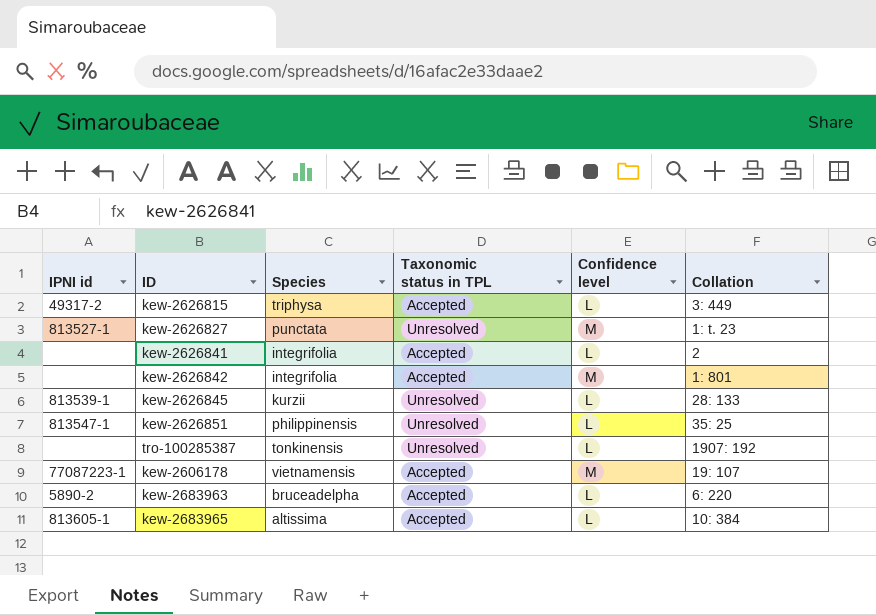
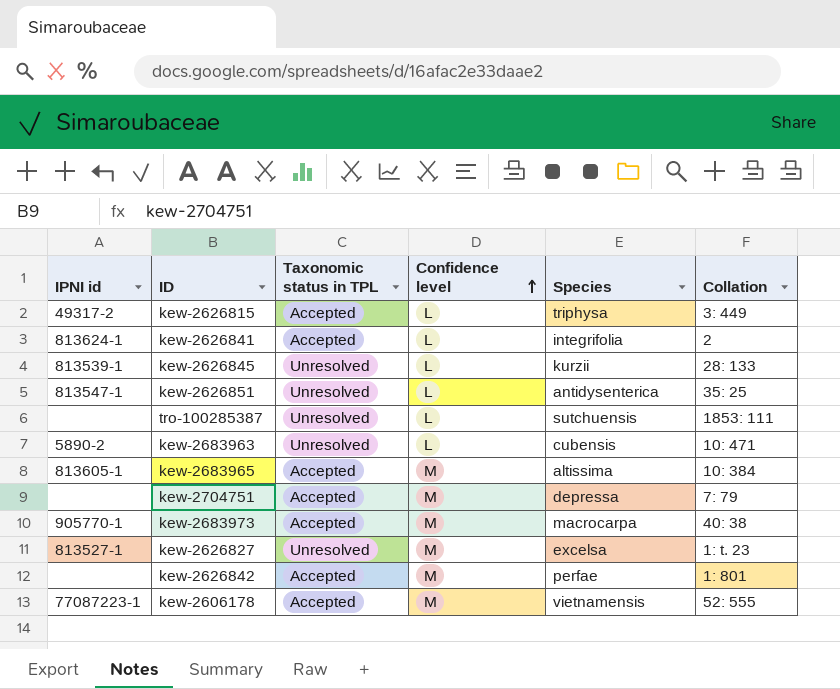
row order: none -> Confidence level ascending
column Species | position: 3 -> 5
kew-2626841 | IPNI id: none -> 813624-1
kew-2626851 | Species: philippinensis -> antidysenterica
tro-100285387 | Species: tonkinensis -> sutchuensis
tro-100285387 | Collation: 1907: 192 -> 1853: 111
kew-2683963 | Taxonomic status in TPL: Accepted -> Unresolved
kew-2683963 | Species: bruceadelpha -> cubensis
kew-2683963 | Collation: 6: 220 -> 10: 471
kew-2683965 | Confidence level: L -> M
row kew-2704751: none -> none | Accepted | M | depressa | 7: 79
row kew-2683973: none -> 905770-1 | Accepted | M | macrocarpa | 40: 38
kew-2626827 | Species: punctata -> excelsa
kew-2626842 | Species: integrifolia -> perfae
kew-2606178 | Collation: 19: 107 -> 52: 555

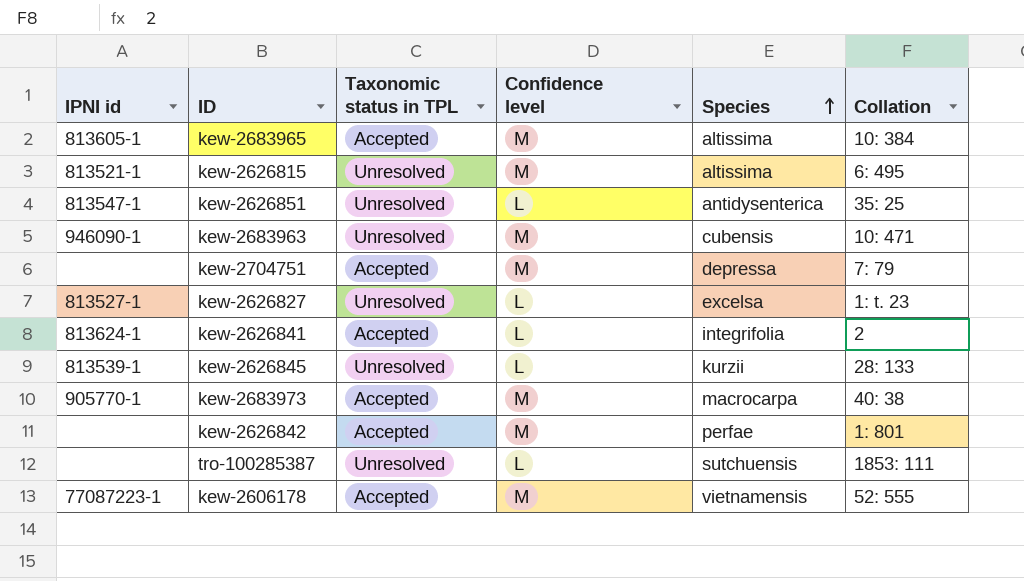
row order: Confidence level ascending -> Species ascending
kew-2626815 | IPNI id: 49317-2 -> 813521-1
kew-2626815 | Taxonomic status in TPL: Accepted -> Unresolved
kew-2626815 | Confidence level: L -> M
kew-2626815 | Species: triphysa -> altissima
kew-2626815 | Collation: 3: 449 -> 6: 495
kew-2683963 | IPNI id: 5890-2 -> 946090-1
kew-2683963 | Confidence level: L -> M
kew-2626827 | Confidence level: M -> L

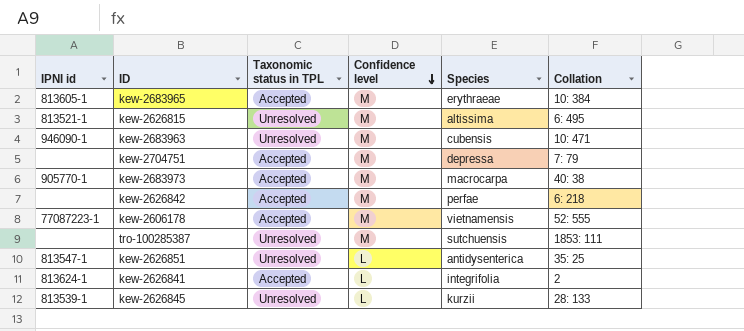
row order: Species ascending -> Confidence level descending
row kew-2626827: 813527-1 | Unresolved | L | excelsa | 1: t. 23 -> none
kew-2683965 | Species: altissima -> erythraeae
kew-2626842 | Collation: 1: 801 -> 6: 218
tro-100285387 | Confidence level: L -> M

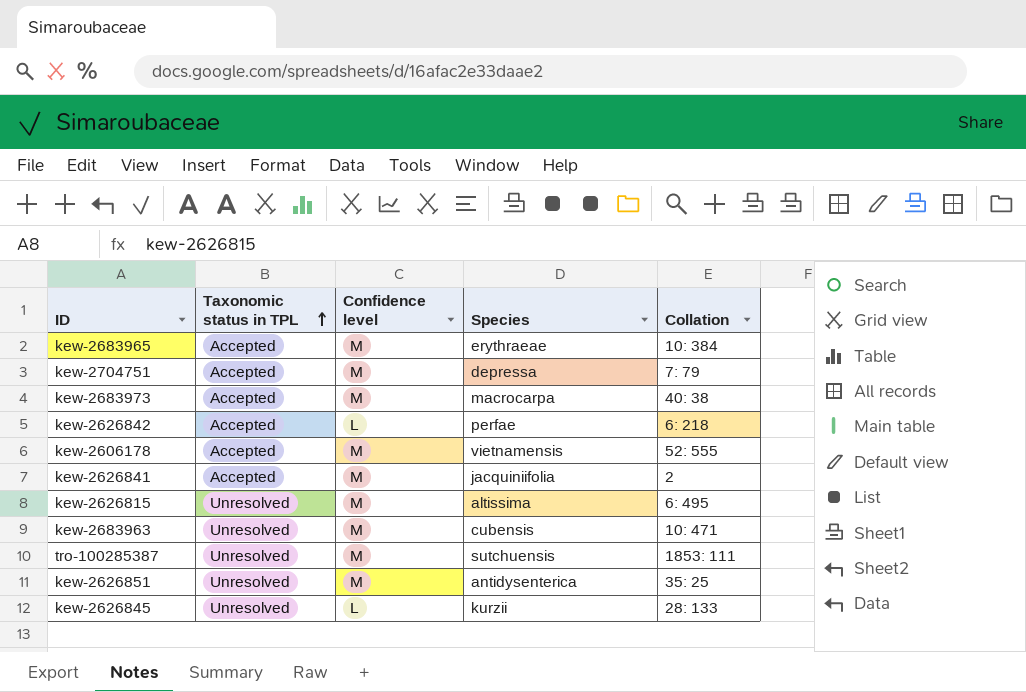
row order: Confidence level descending -> Taxonomic status in TPL ascending
column IPNI id | position: 1 -> none
kew-2626842 | Confidence level: M -> L
kew-2626841 | Confidence level: L -> M
kew-2626841 | Species: integrifolia -> jacquiniifolia
kew-2626851 | Confidence level: L -> M

